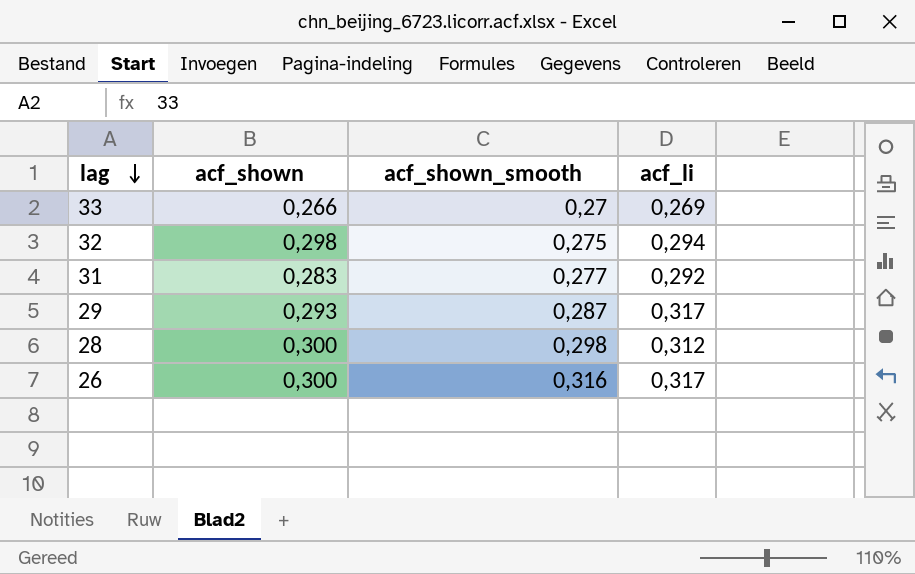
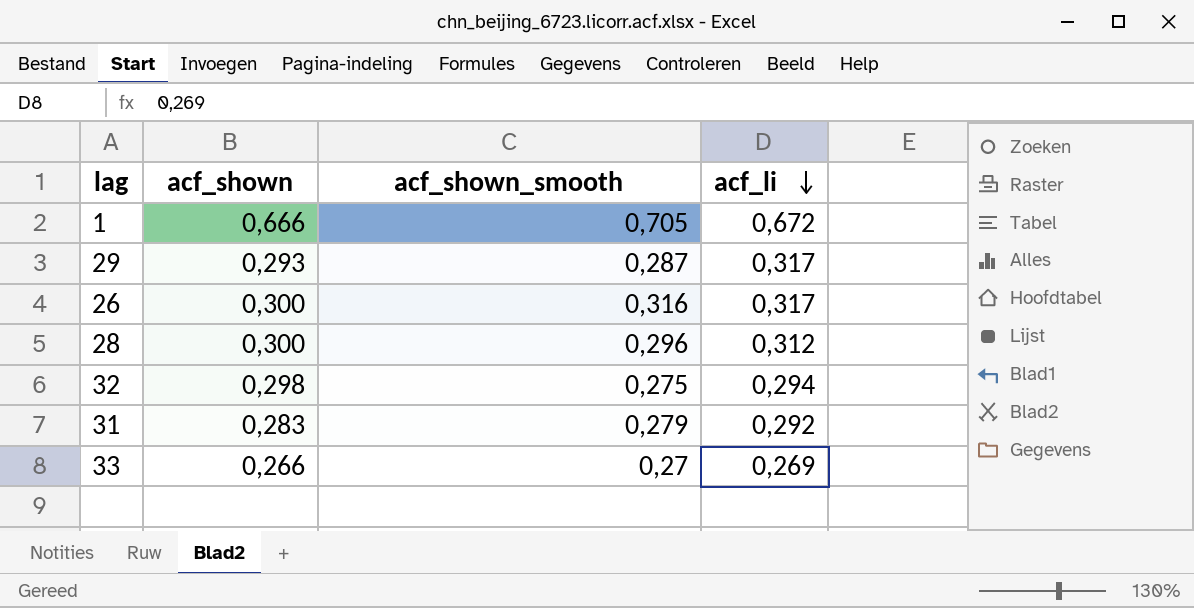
row order: lag descending -> acf_li descending
row 1: none -> 0,666 | 0,705 | 0,672
28 | acf_shown_smooth: 0,298 -> 0,296
31 | acf_shown_smooth: 0,277 -> 0,279

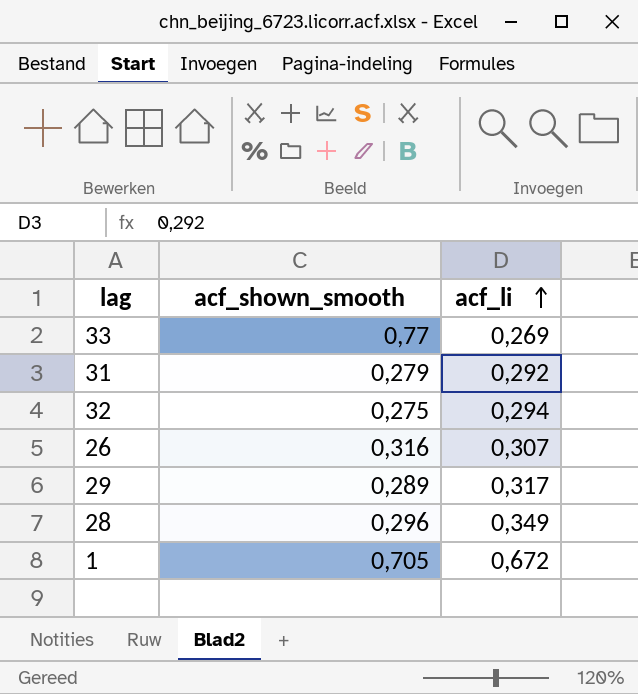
row order: acf_li descending -> acf_li ascending
column acf_shown | position: 2 -> none
33 | acf_shown_smooth: 0,27 -> 0,77
26 | acf_li: 0,317 -> 0,307
29 | acf_shown_smooth: 0,287 -> 0,289
28 | acf_li: 0,312 -> 0,349

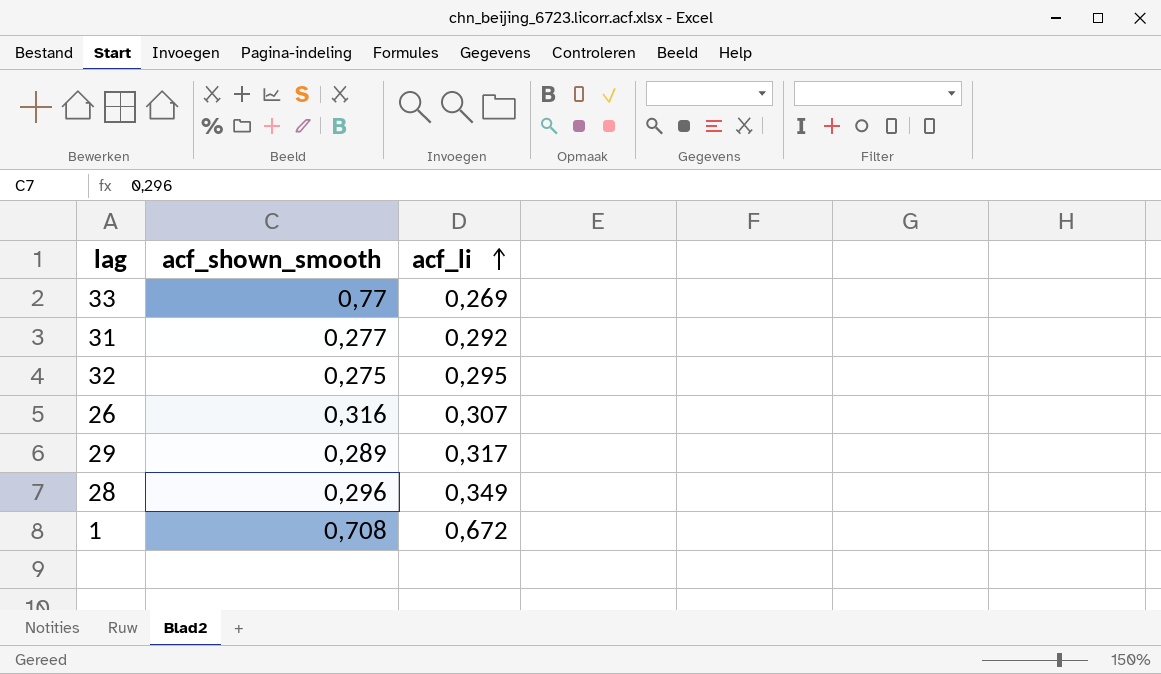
31 | acf_shown_smooth: 0,279 -> 0,277
32 | acf_li: 0,294 -> 0,295
1 | acf_shown_smooth: 0,705 -> 0,708

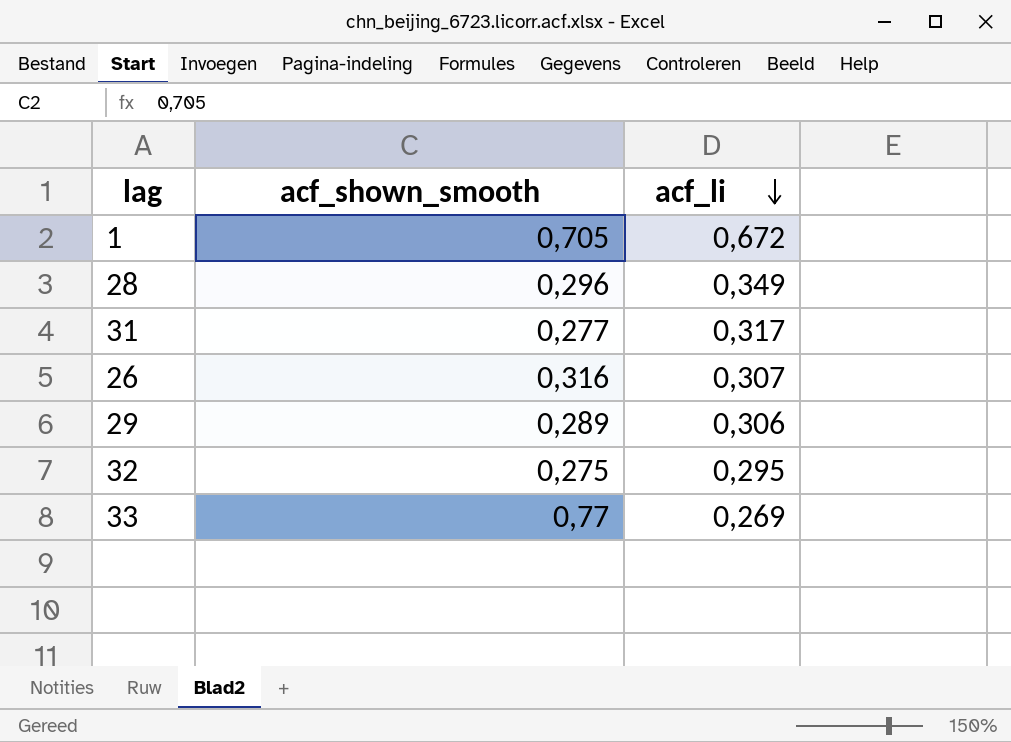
row order: acf_li ascending -> acf_li descending
1 | acf_shown_smooth: 0,708 -> 0,705
31 | acf_li: 0,292 -> 0,317
29 | acf_li: 0,317 -> 0,306

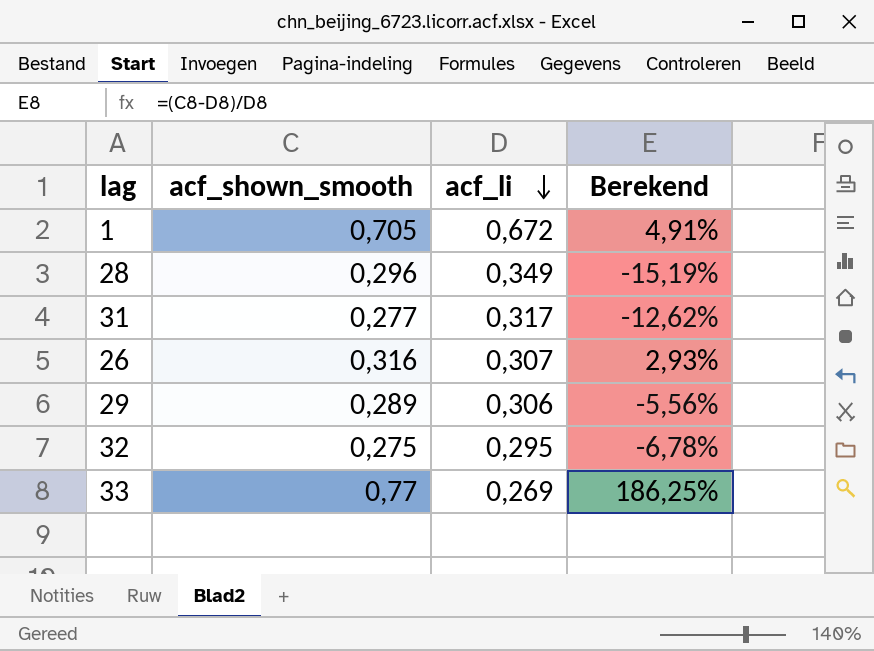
column Berekend | formula: none -> ([acf_shown_smooth] - [acf_li]) / [acf_li]

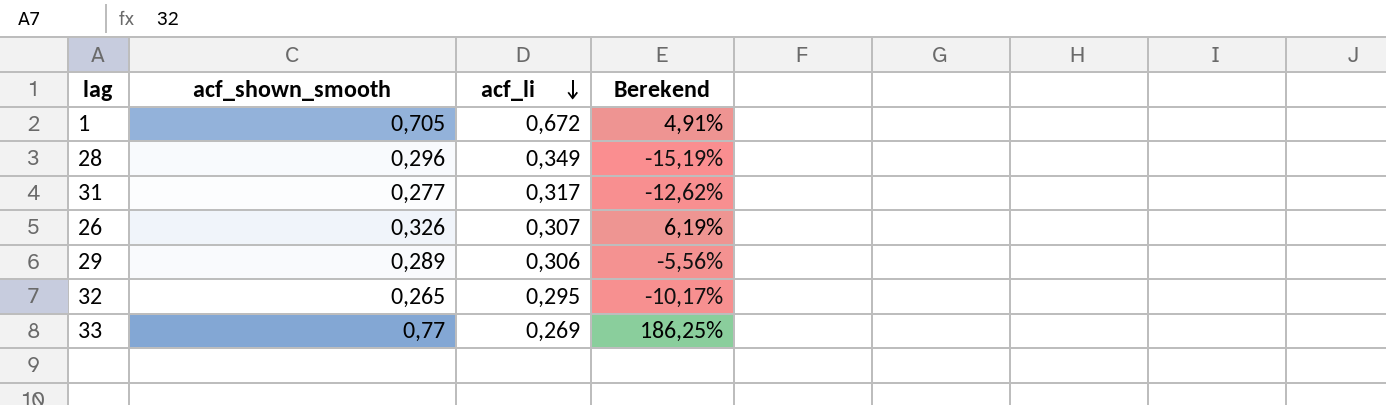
26 | acf_shown_smooth: 0,316 -> 0,326
26 | Berekend: 2,93% -> 6,19%
32 | acf_shown_smooth: 0,275 -> 0,265
32 | Berekend: -6,78% -> -10,17%

